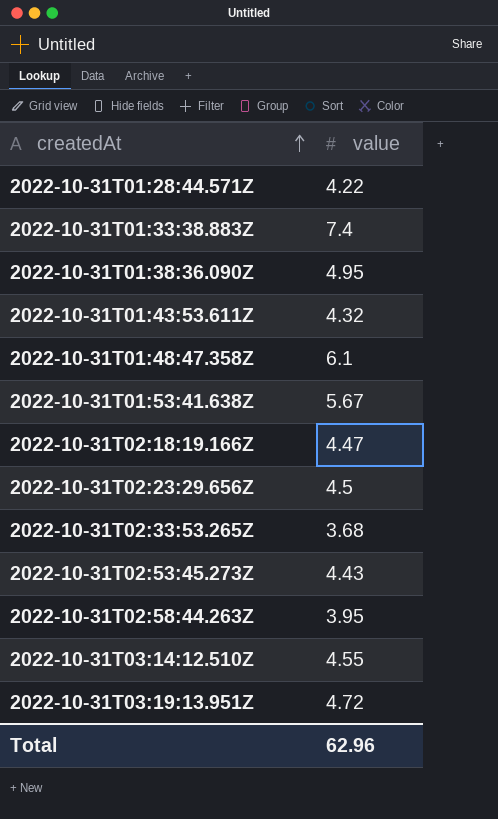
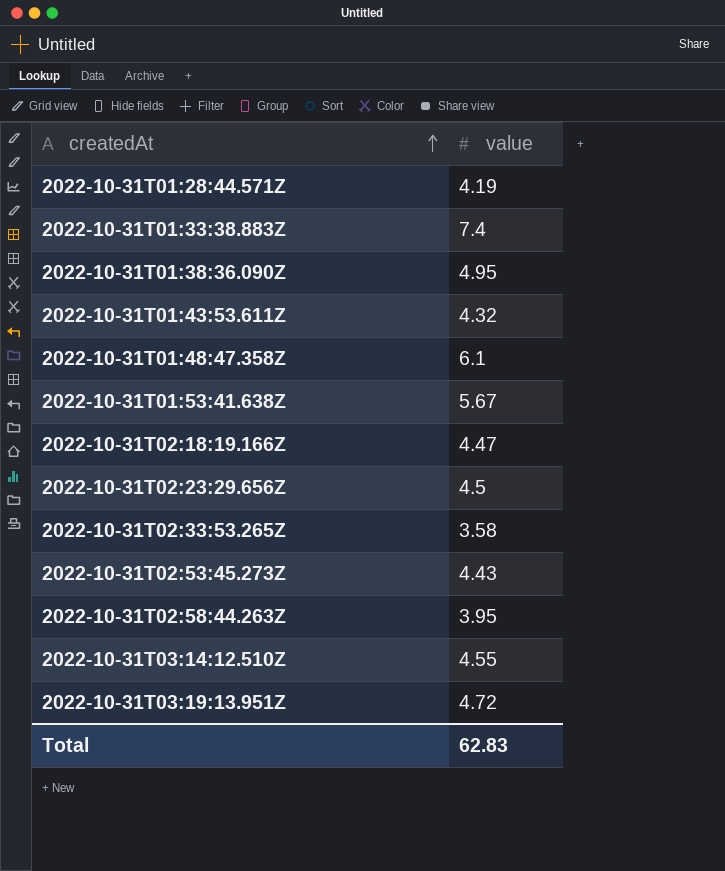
2022-10-31T01:28:44.571Z | value: 4.22 -> 4.19
2022-10-31T02:33:53.265Z | value: 3.68 -> 3.58
Total | value: 62.96 -> 62.83

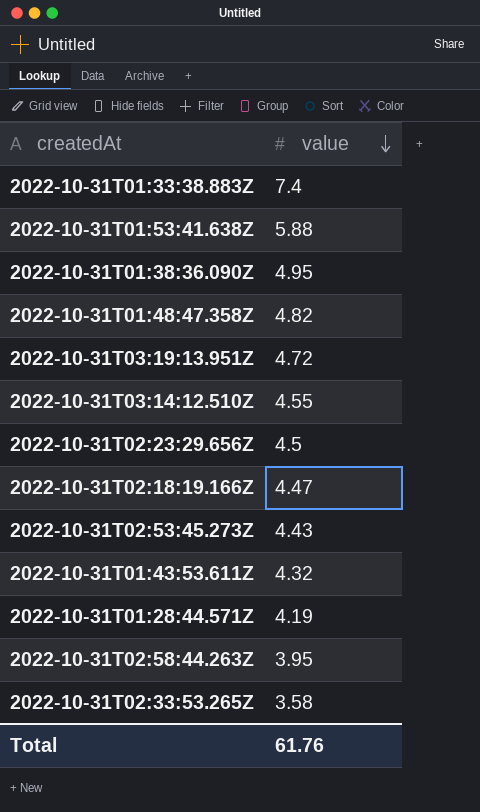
row order: createdAt ascending -> value descending
2022-10-31T01:53:41.638Z | value: 5.67 -> 5.88
2022-10-31T01:48:47.358Z | value: 6.1 -> 4.82
Total | value: 62.83 -> 61.76

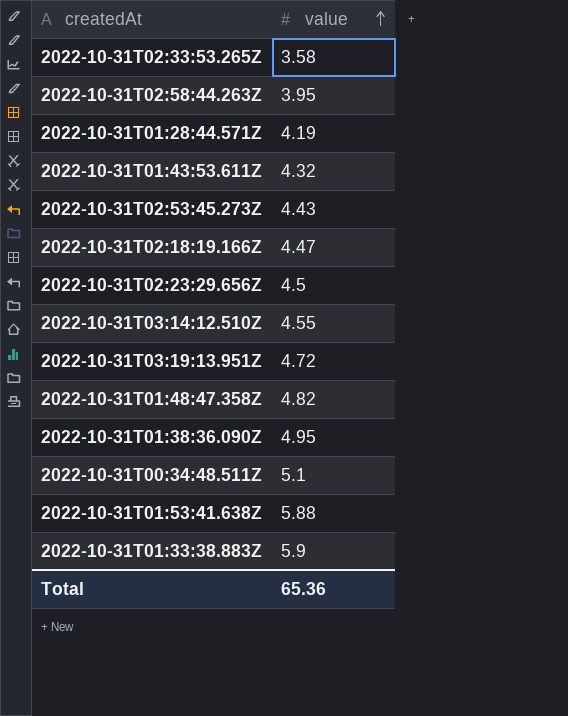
row order: value descending -> value ascending
row 2022-10-31T00:34:48.511Z: none -> 5.1
2022-10-31T01:33:38.883Z | value: 7.4 -> 5.9
Total | value: 61.76 -> 65.36

